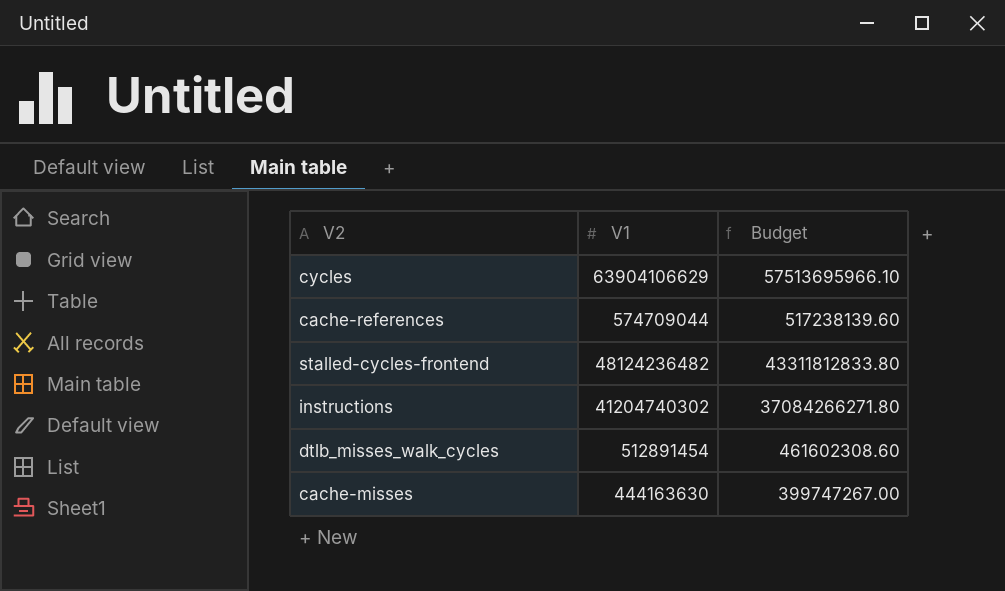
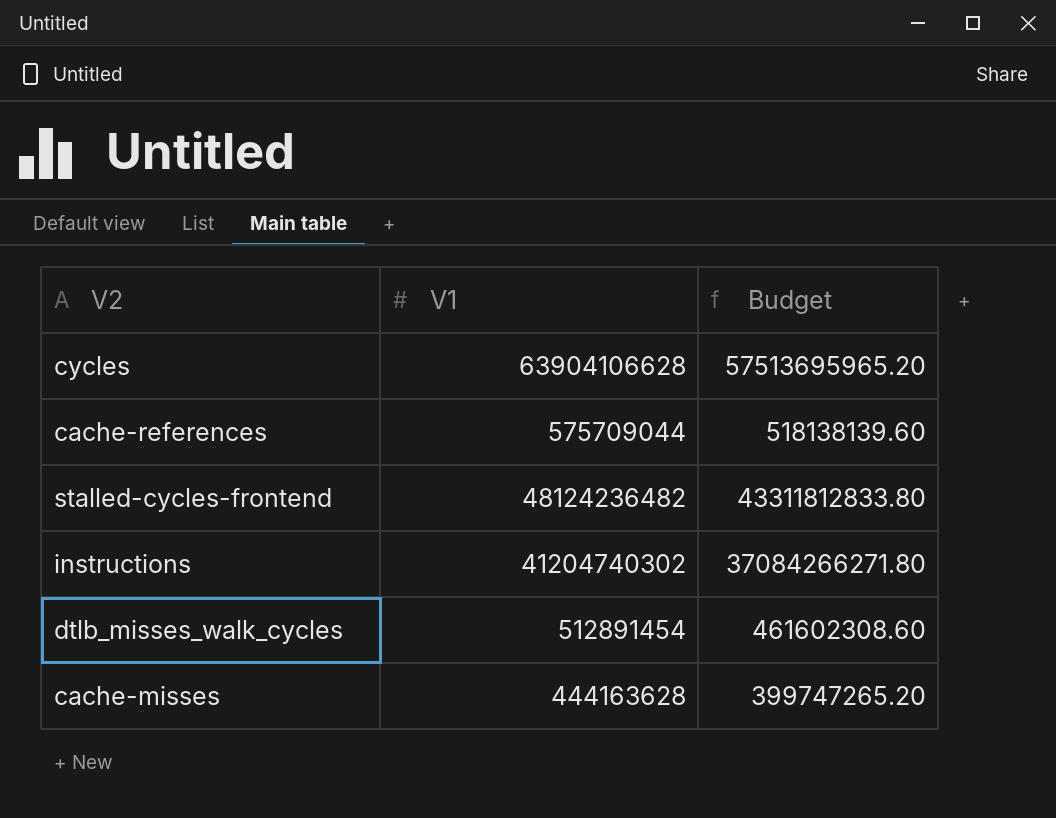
cycles | V1: 63904106629 -> 63904106628
cycles | Budget: 57513695966.10 -> 57513695965.20
cache-references | V1: 574709044 -> 575709044
cache-references | Budget: 517238139.60 -> 518138139.60
cache-misses | V1: 444163630 -> 444163628
cache-misses | Budget: 399747267.00 -> 399747265.20

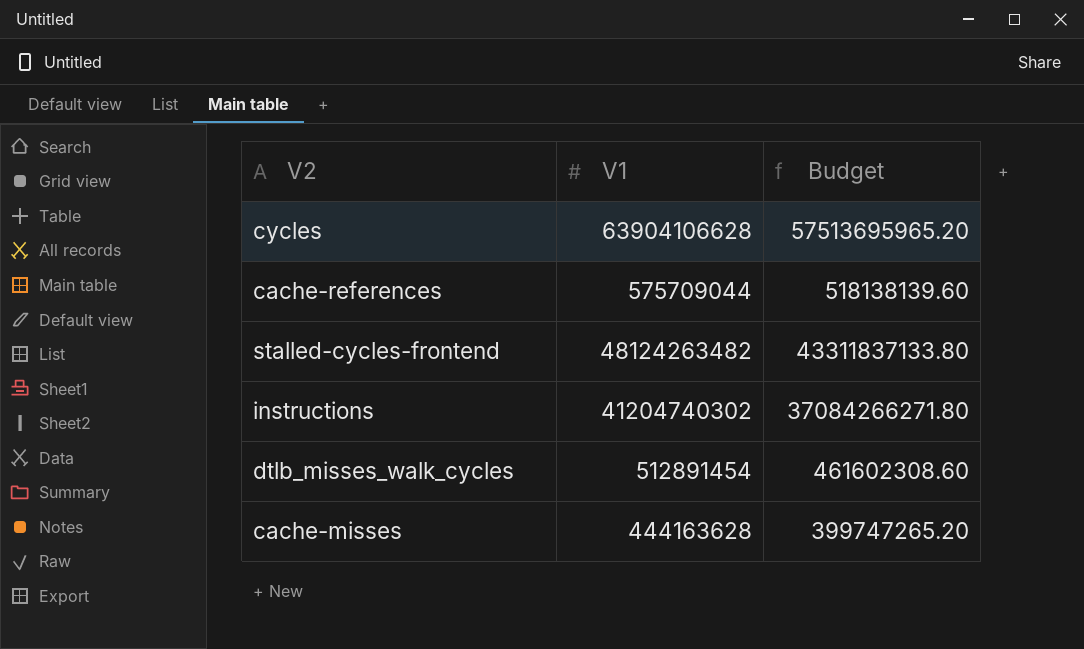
stalled-cycles-frontend | V1: 48124236482 -> 48124263482
stalled-cycles-frontend | Budget: 43311812833.80 -> 43311837133.80

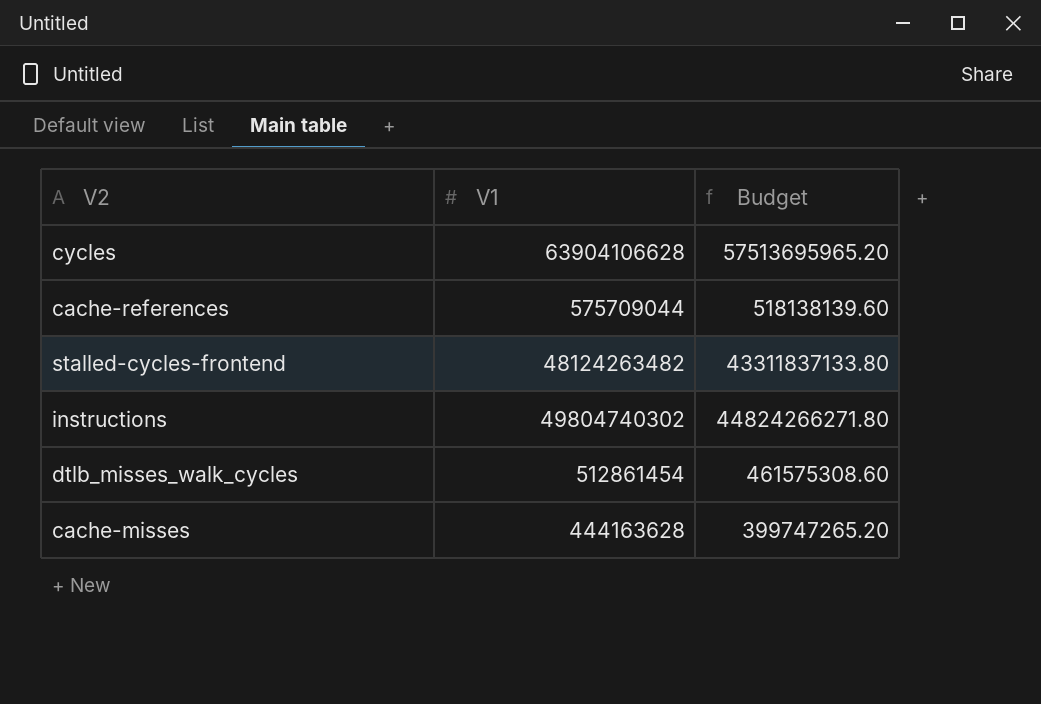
instructions | V1: 41204740302 -> 49804740302
instructions | Budget: 37084266271.80 -> 44824266271.80
dtlb_misses_walk_cycles | V1: 512891454 -> 512861454
dtlb_misses_walk_cycles | Budget: 461602308.60 -> 461575308.60

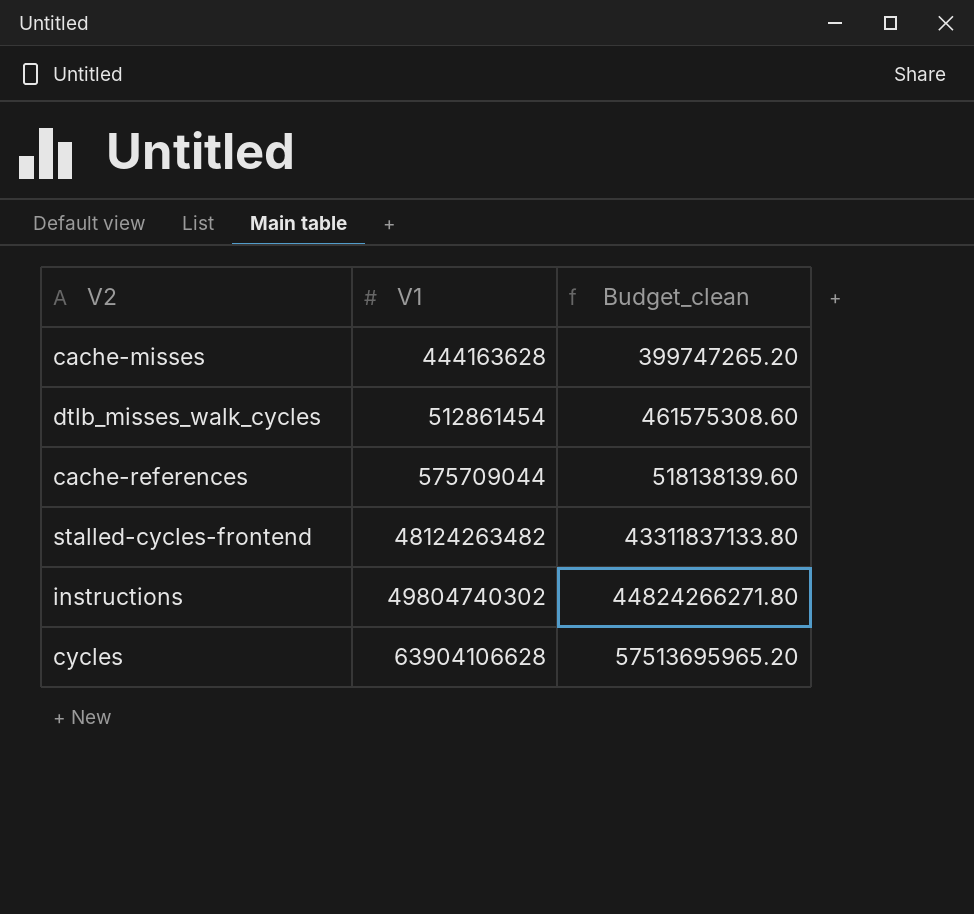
row order: none -> V1 ascending
column name: Budget -> Budget_clean

